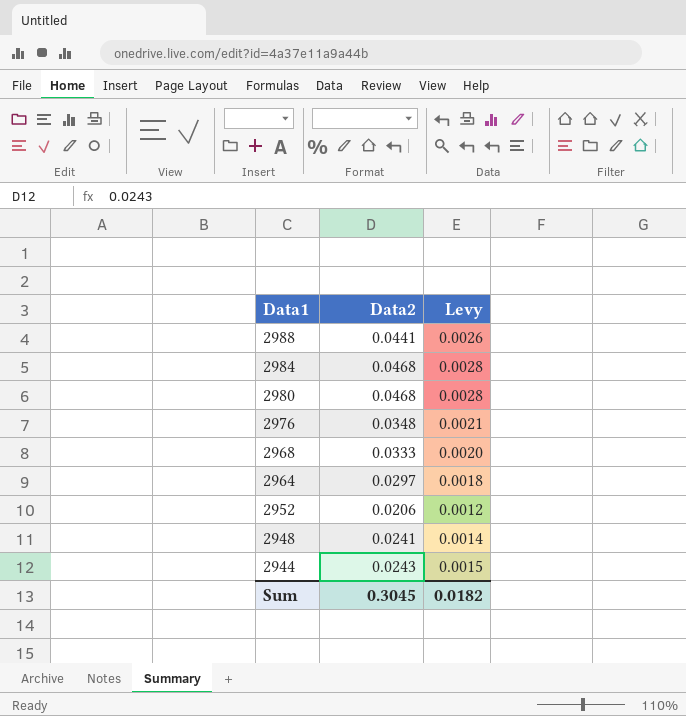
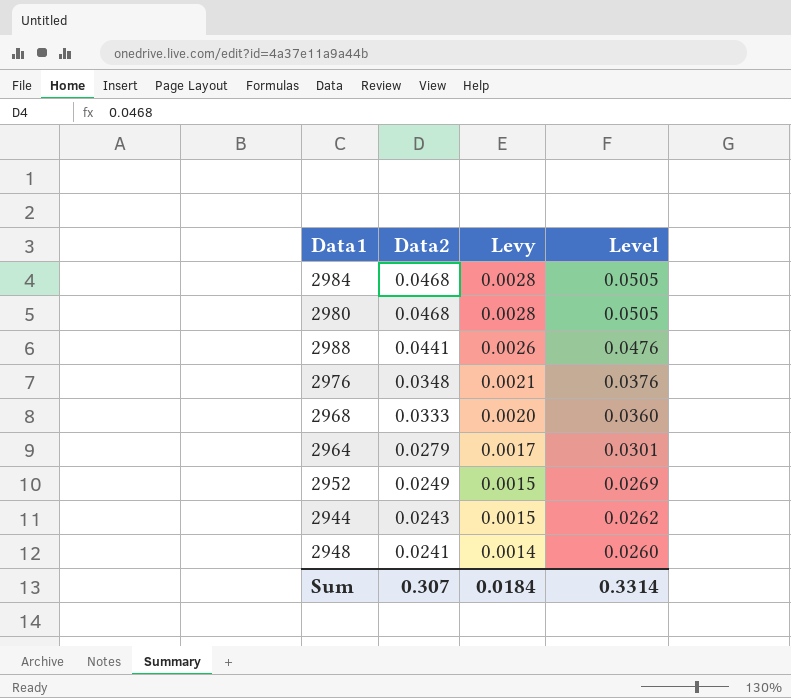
row order: Data1 descending -> Data2 descending
column Level | formula: none -> [Data2] * 1.08
2964 | Data2: 0.0297 -> 0.0279
2964 | Levy: 0.0018 -> 0.0017
2952 | Data2: 0.0206 -> 0.0249
2952 | Levy: 0.0012 -> 0.0015
Sum | Data2: 0.3045 -> 0.307
Sum | Levy: 0.0182 -> 0.0184

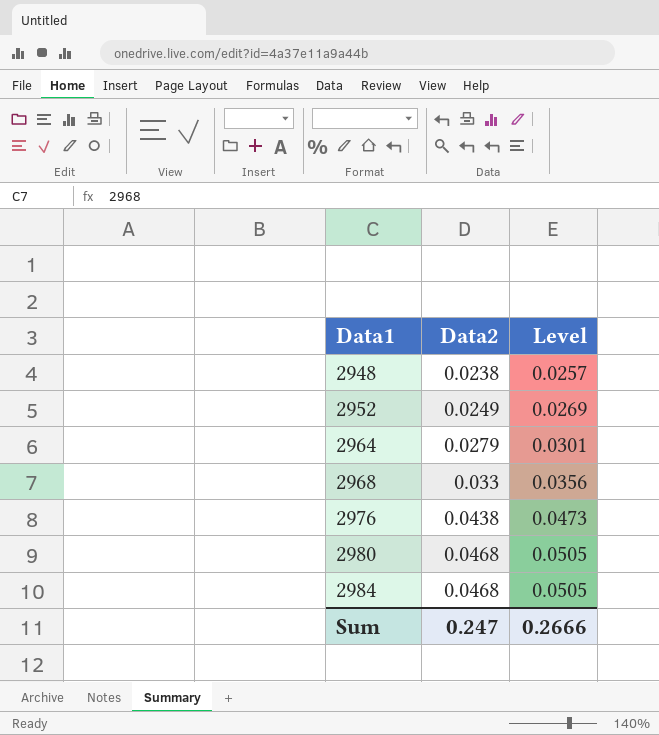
row order: Data2 descending -> Data1 ascending
column Levy | formula: [Data2] * 0.06 -> none
row 2988: 0.0441 | 0.0026 | 0.0476 -> none
row 2944: 0.0243 | 0.0015 | 0.0262 -> none
2948 | Data2: 0.0241 -> 0.0238
2948 | Level: 0.0260 -> 0.0257
2968 | Data2: 0.0333 -> 0.033
2968 | Level: 0.0360 -> 0.0356
2976 | Data2: 0.0348 -> 0.0438
2976 | Level: 0.0376 -> 0.0473
Sum | Data2: 0.307 -> 0.247
Sum | Level: 0.3314 -> 0.2666

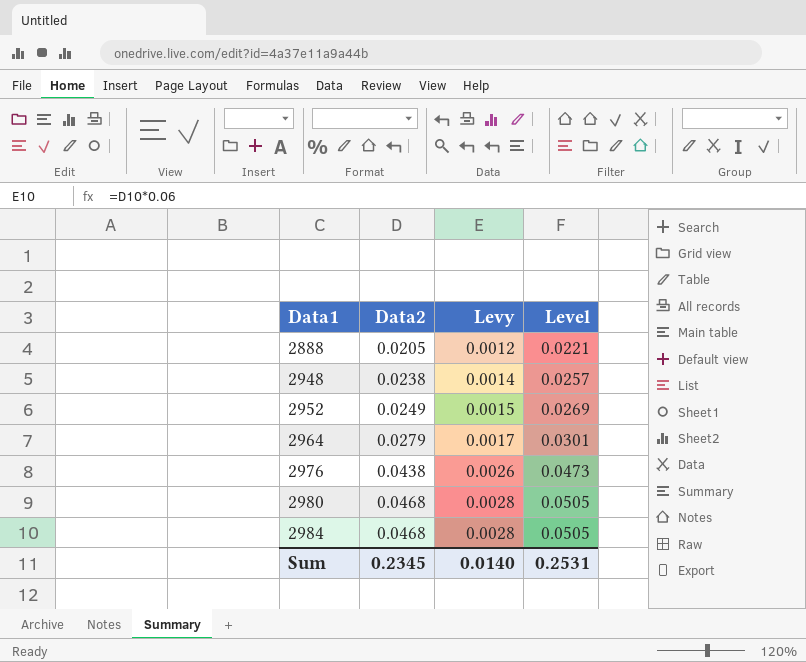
column Levy | formula: none -> [Data2] * 0.06
row 2968: 0.033 | 0.0356 -> none
row 2888: none -> 0.0205 | 0.0012 | 0.0221
Sum | Data2: 0.247 -> 0.2345
Sum | Level: 0.2666 -> 0.2531

